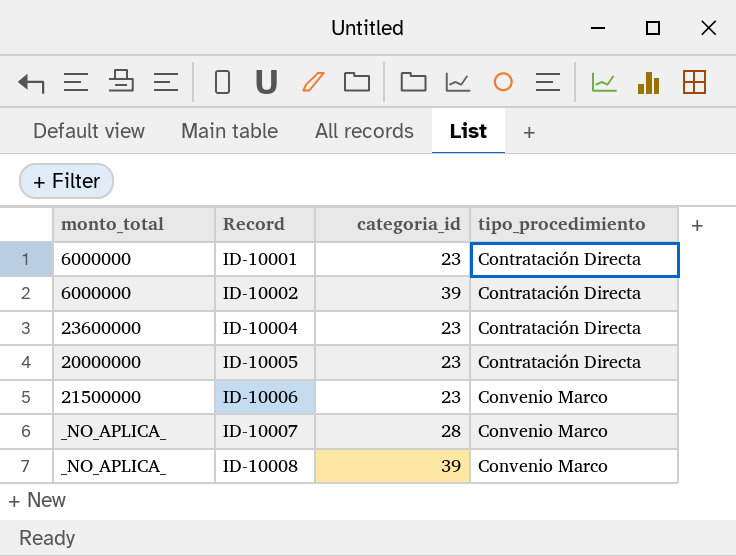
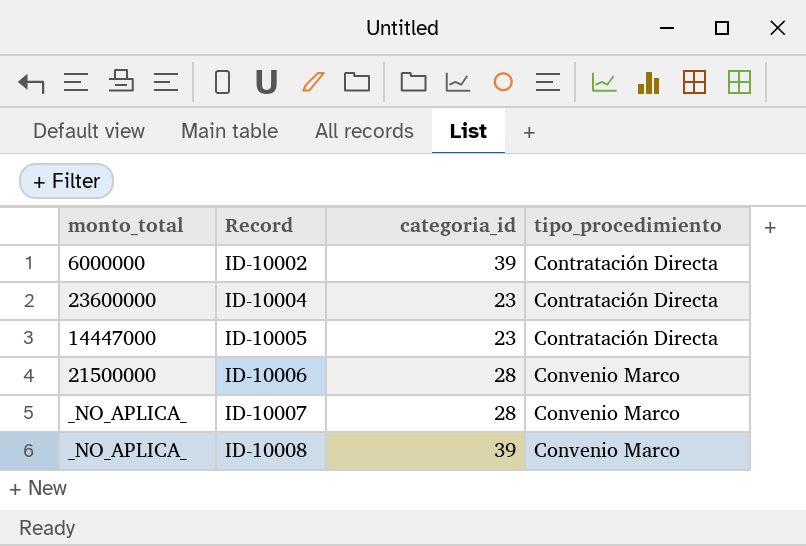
row ID-10001: 6000000 | 23 | Contratación Directa -> none
ID-10005 | monto_total: 20000000 -> 14447000
ID-10006 | categoria_id: 23 -> 28

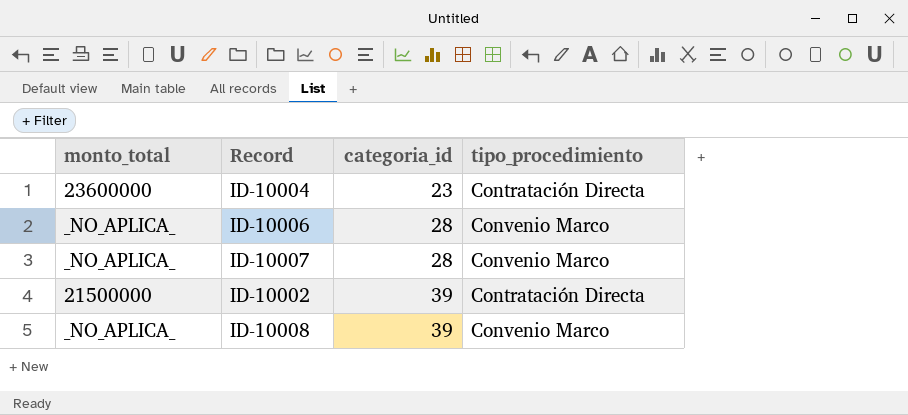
row order: Record ascending -> categoria_id ascending
row ID-10005: 14447000 | 23 | Contratación Directa -> none
ID-10006 | monto_total: 21500000 -> _NO_APLICA_
ID-10002 | monto_total: 6000000 -> 21500000

